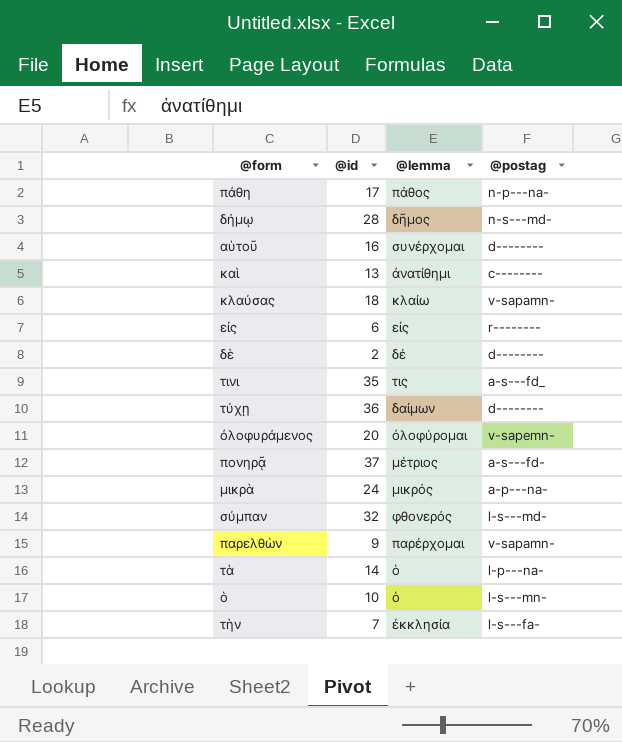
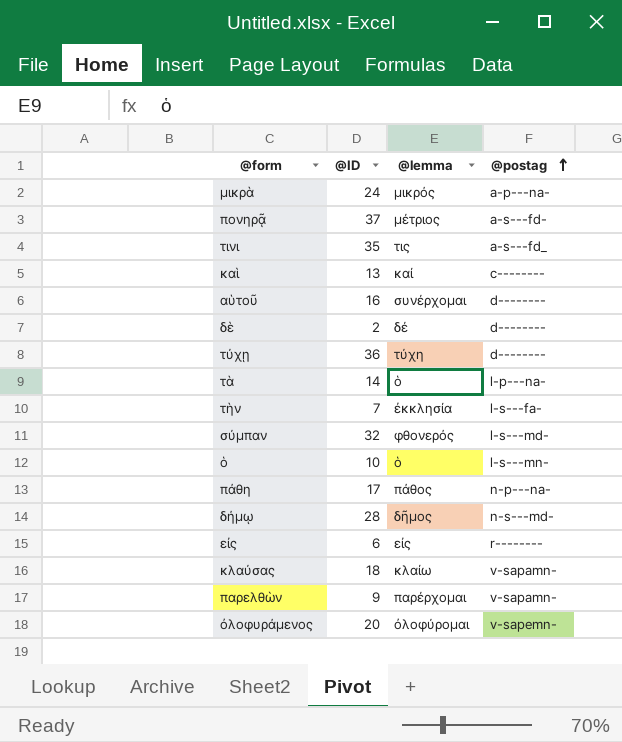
row order: none -> @postag ascending
column name: @id -> @ID
καὶ | @lemma: ἀνατίθημι -> καί
τύχῃ | @lemma: δαίμων -> τύχη

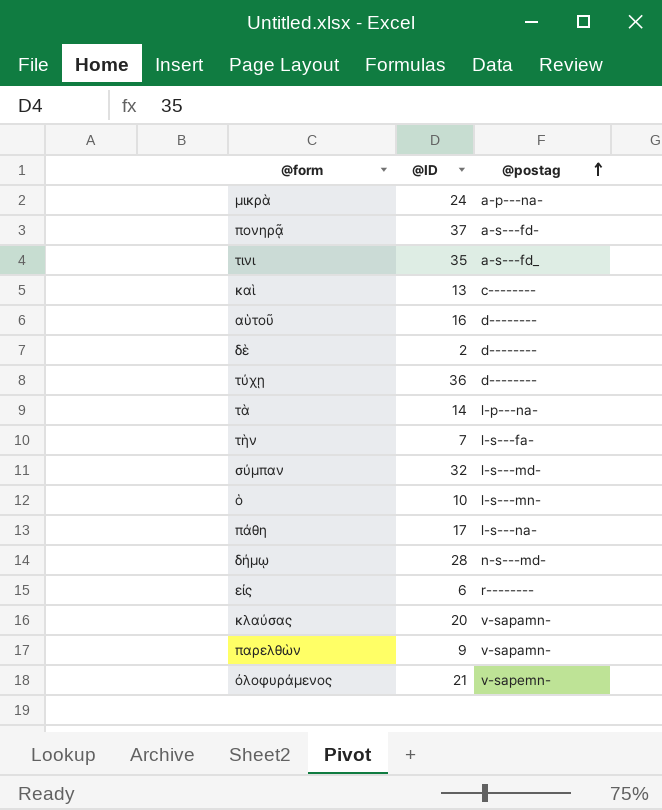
column @lemma | position: 3 -> none
πάθη | @postag: n-p---na- -> l-s---na-
κλαύσας | @ID: 18 -> 20
ὀλοφυράμενος | @ID: 20 -> 21

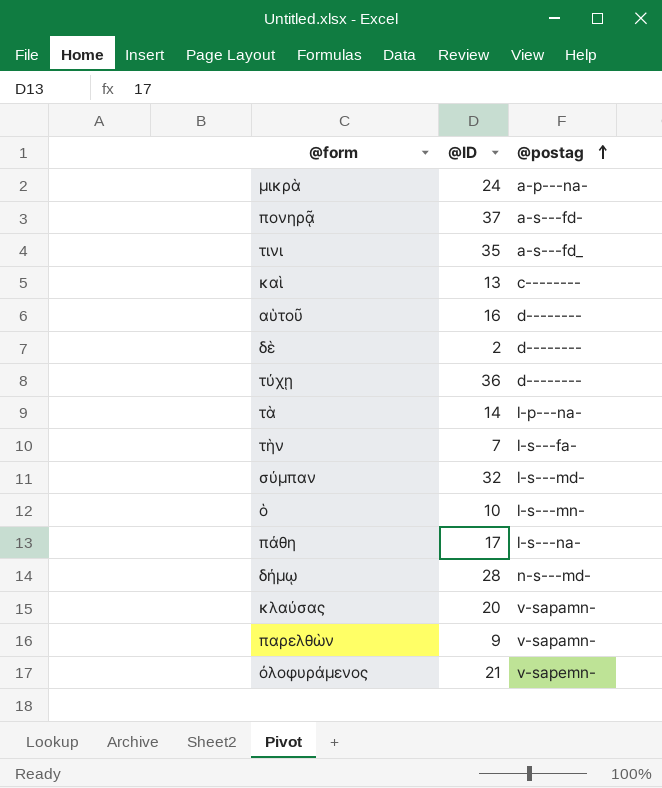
row εἰς: 6 | r-------- -> none

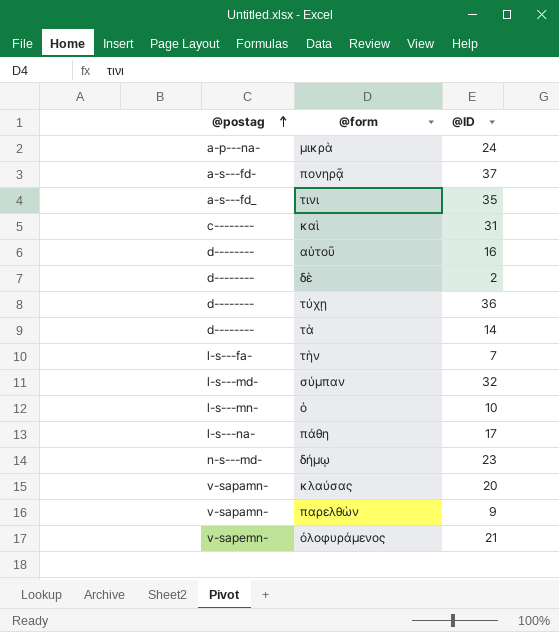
column @postag | position: 3 -> 1
καὶ | @ID: 13 -> 31
τὰ | @postag: l-p---na- -> d--------
δήμῳ | @ID: 28 -> 23

